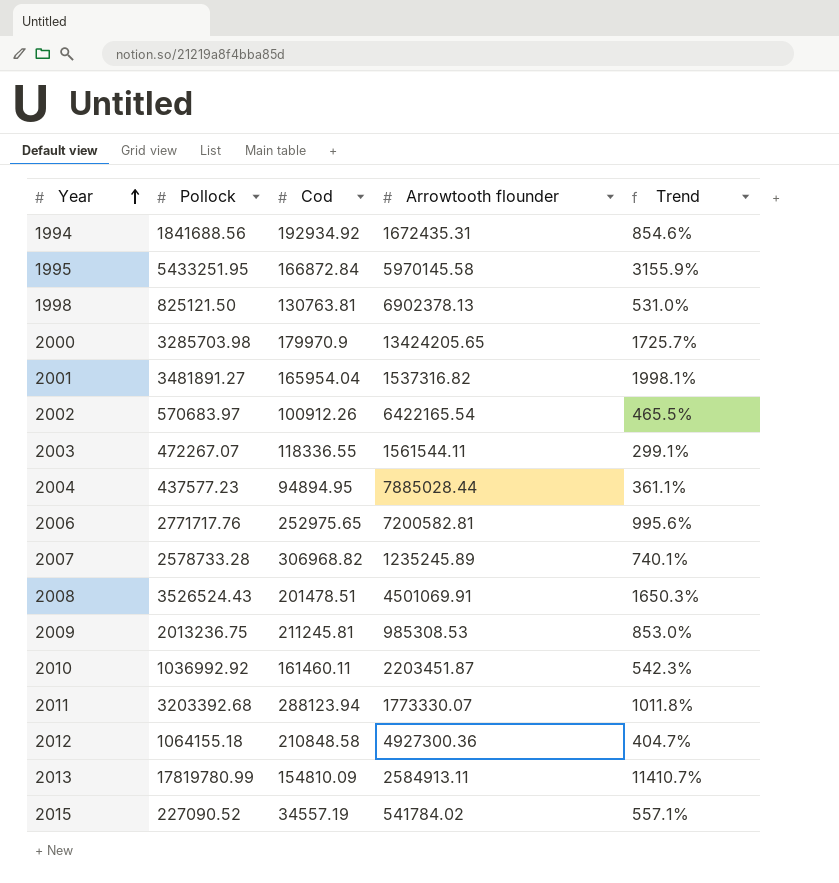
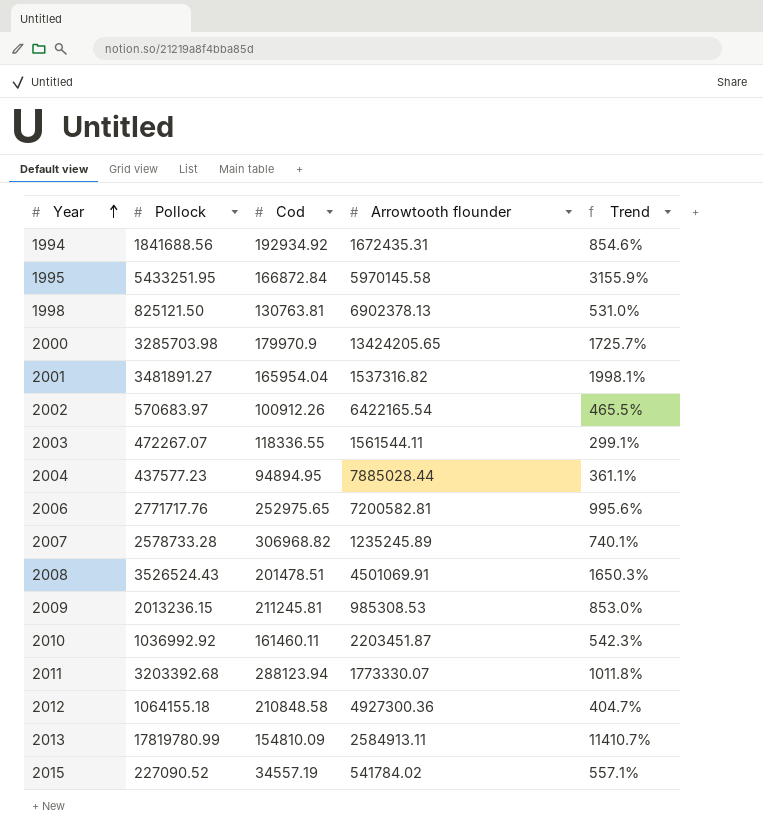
2009 | Pollock: 2013236.75 -> 2013236.15

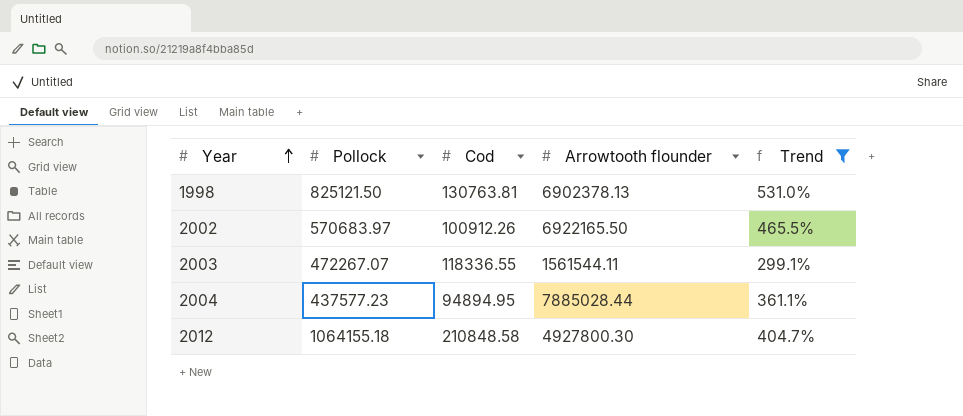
filter: none -> Trend <= 531.0%
2002 | Arrowtooth flounder: 6422165.54 -> 6922165.50
2012 | Arrowtooth flounder: 4927300.36 -> 4927800.30

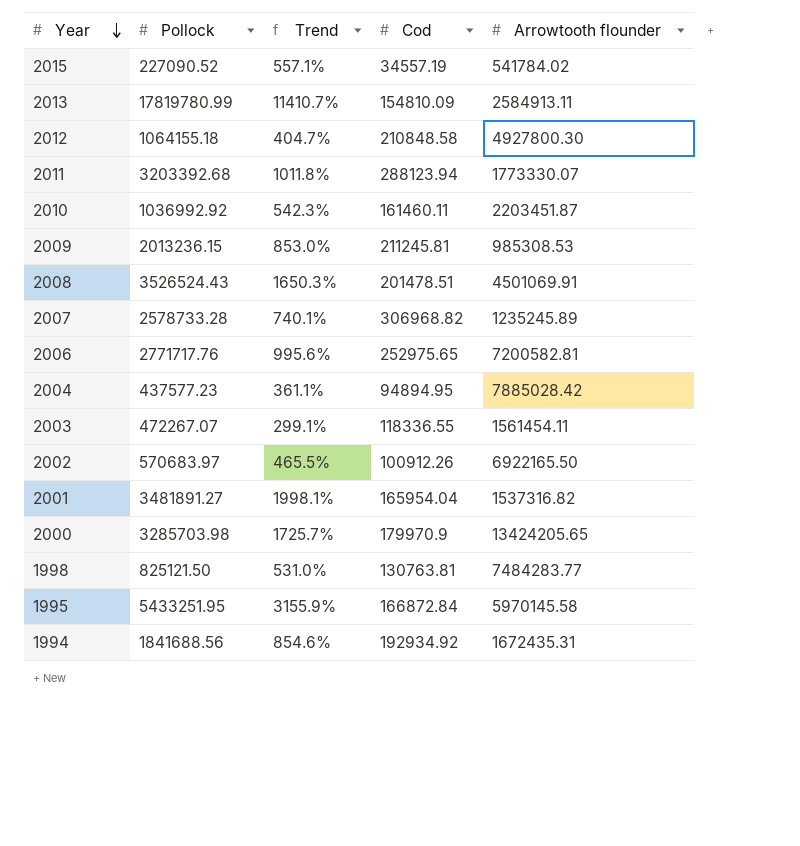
filter: Trend <= 531.0% -> none
row order: Year ascending -> Year descending
column Trend | position: 5 -> 3
2004 | Arrowtooth flounder: 7885028.44 -> 7885028.42
2003 | Arrowtooth flounder: 1561544.11 -> 1561454.11
1998 | Arrowtooth flounder: 6902378.13 -> 7484283.77

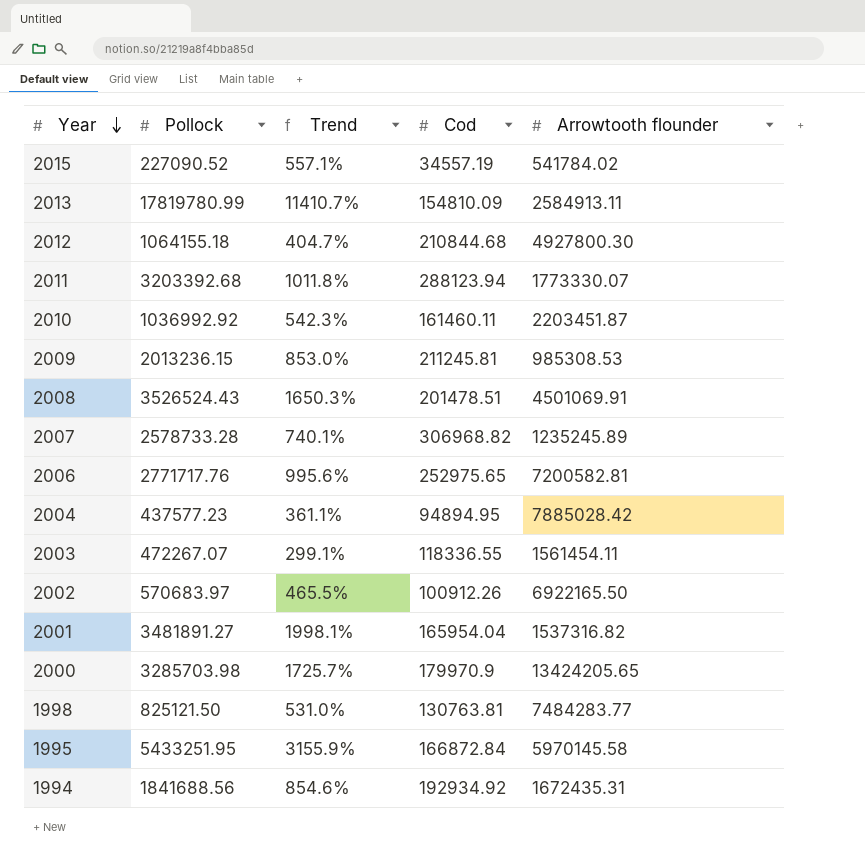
2012 | Cod: 210848.58 -> 210844.68

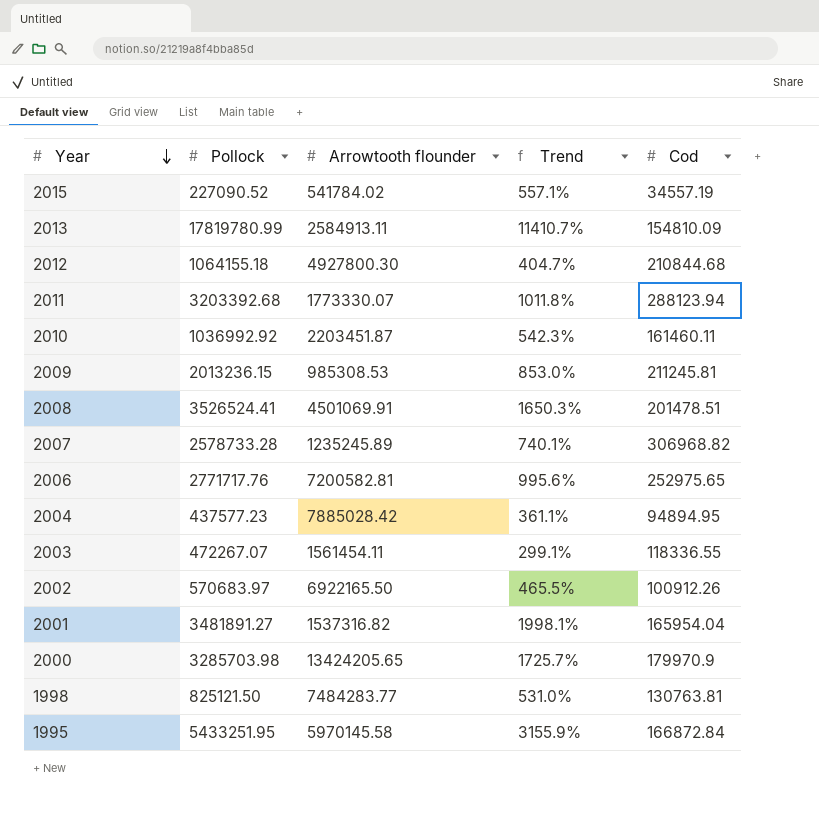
column Arrowtooth flounder | position: 5 -> 3
row 1994: 1841688.56 | 854.6% | 192934.92 | 1672435.31 -> none
2008 | Pollock: 3526524.43 -> 3526524.41

